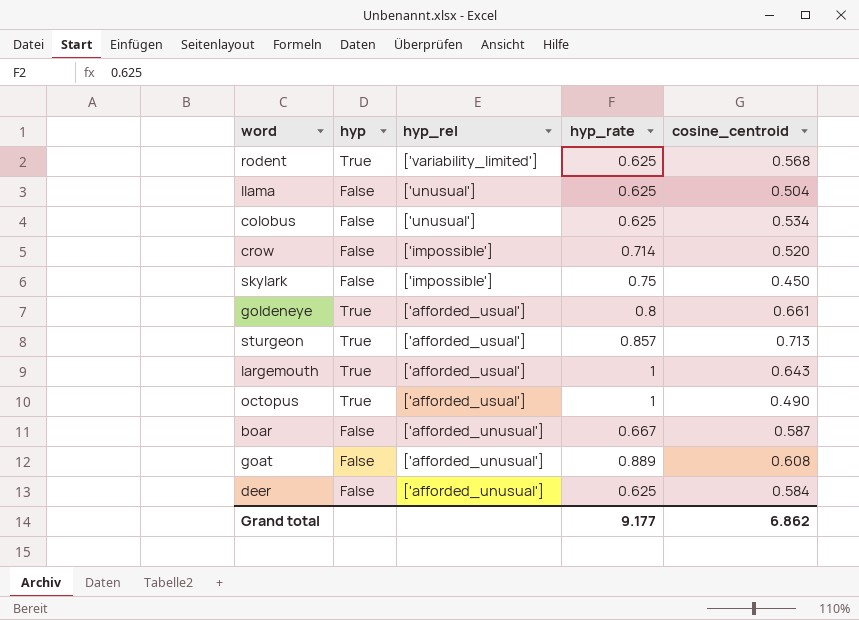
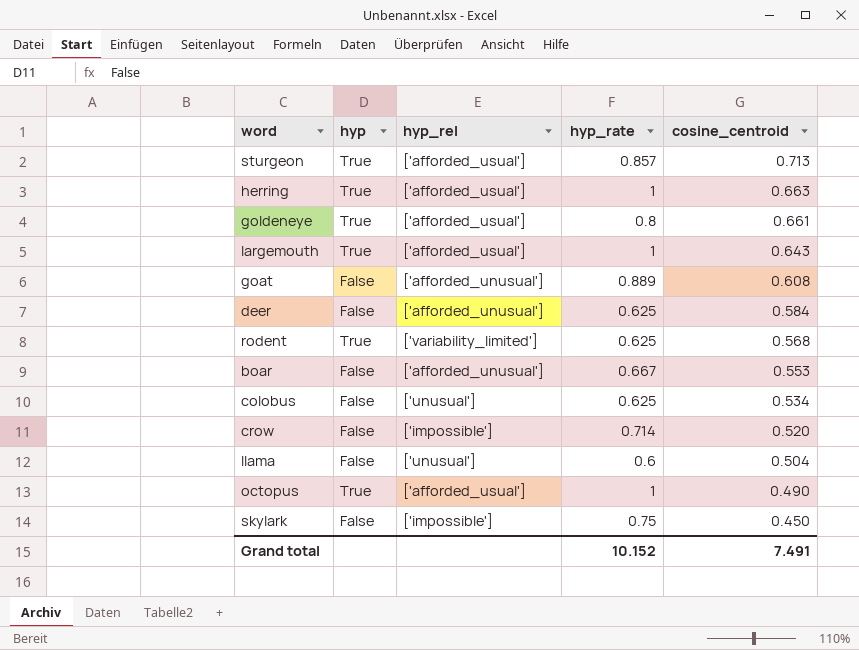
row order: hyp_rel descending -> cosine_centroid descending
row herring: none -> True | ['afforded_usual'] | 1 | 0.663
boar | cosine_centroid: 0.587 -> 0.553
llama | hyp_rate: 0.625 -> 0.6
Grand total | hyp_rate: 9.177 -> 10.152
Grand total | cosine_centroid: 6.862 -> 7.491

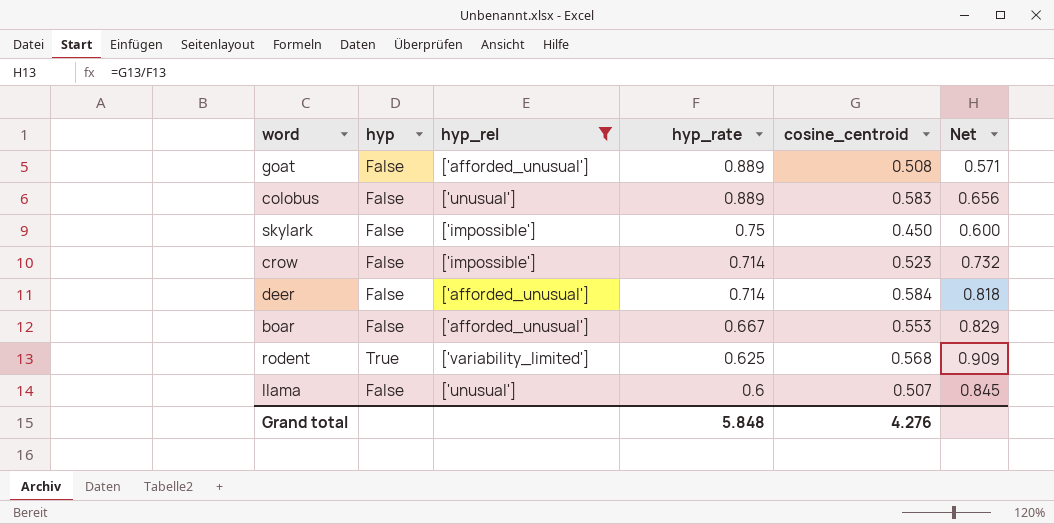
filter: none -> hyp_rel != ['afforded_usual']
row order: cosine_centroid descending -> hyp_rate descending
column Net | formula: none -> [cosine_centroid] / [hyp_rate]
goat | cosine_centroid: 0.608 -> 0.508
colobus | hyp_rate: 0.625 -> 0.889
colobus | cosine_centroid: 0.534 -> 0.583
crow | cosine_centroid: 0.520 -> 0.523
deer | hyp_rate: 0.625 -> 0.714
llama | cosine_centroid: 0.504 -> 0.507
Grand total | hyp_rate: 10.152 -> 5.848
Grand total | cosine_centroid: 7.491 -> 4.276

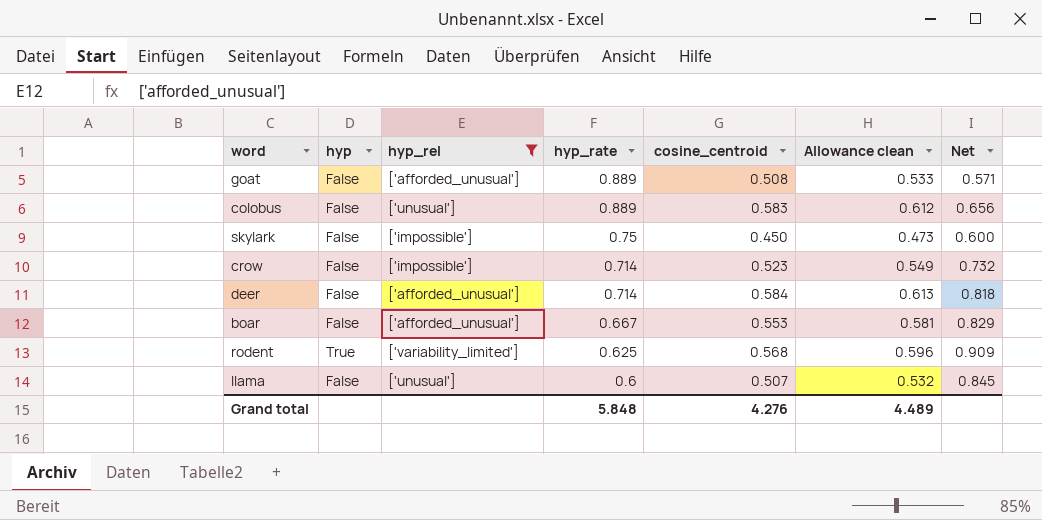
column Allowance clean | formula: none -> [cosine_centroid] * 1.05

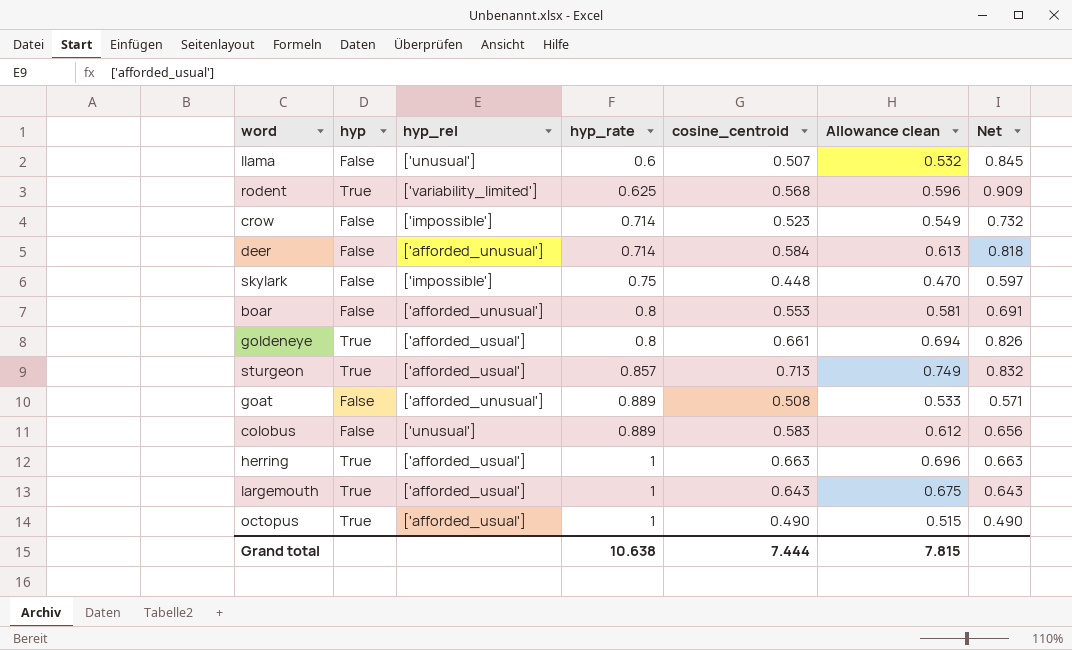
filter: hyp_rel != ['afforded_usual'] -> none
row order: hyp_rate descending -> hyp_rate ascending
skylark | cosine_centroid: 0.450 -> 0.448
skylark | Allowance clean: 0.473 -> 0.470
skylark | Net: 0.600 -> 0.597
boar | hyp_rate: 0.667 -> 0.8
boar | Net: 0.829 -> 0.691
Grand total | hyp_rate: 5.848 -> 10.638
Grand total | cosine_centroid: 4.276 -> 7.444
Grand total | Allowance clean: 4.489 -> 7.815

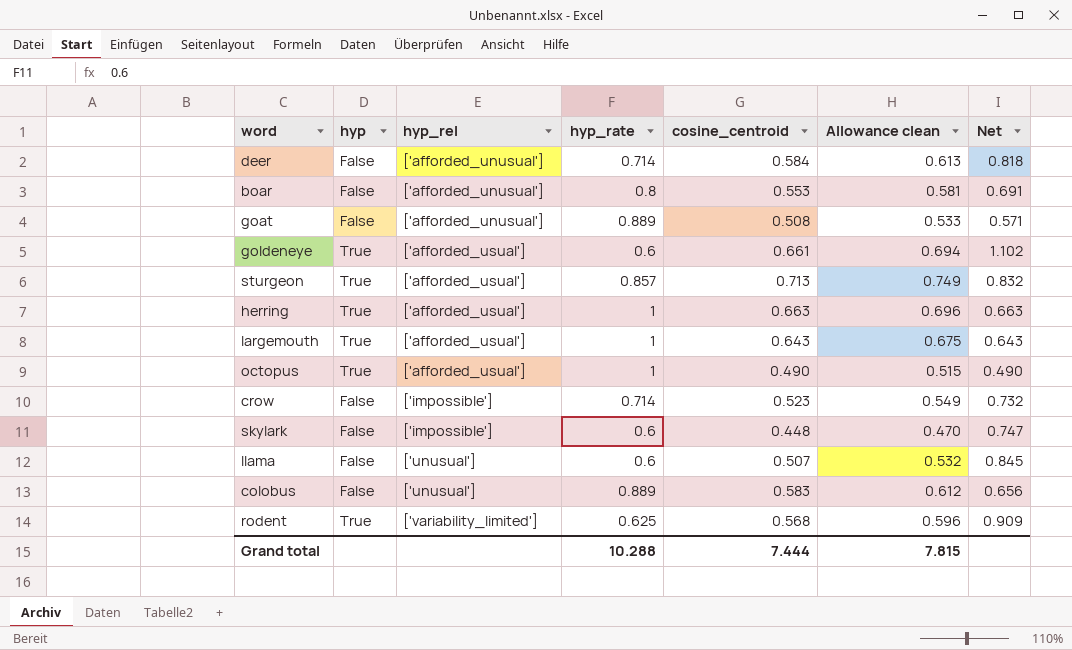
row order: hyp_rate ascending -> hyp_rel ascending
goldeneye | hyp_rate: 0.8 -> 0.6
goldeneye | Net: 0.826 -> 1.102
skylark | hyp_rate: 0.75 -> 0.6
skylark | Net: 0.597 -> 0.747
Grand total | hyp_rate: 10.638 -> 10.288

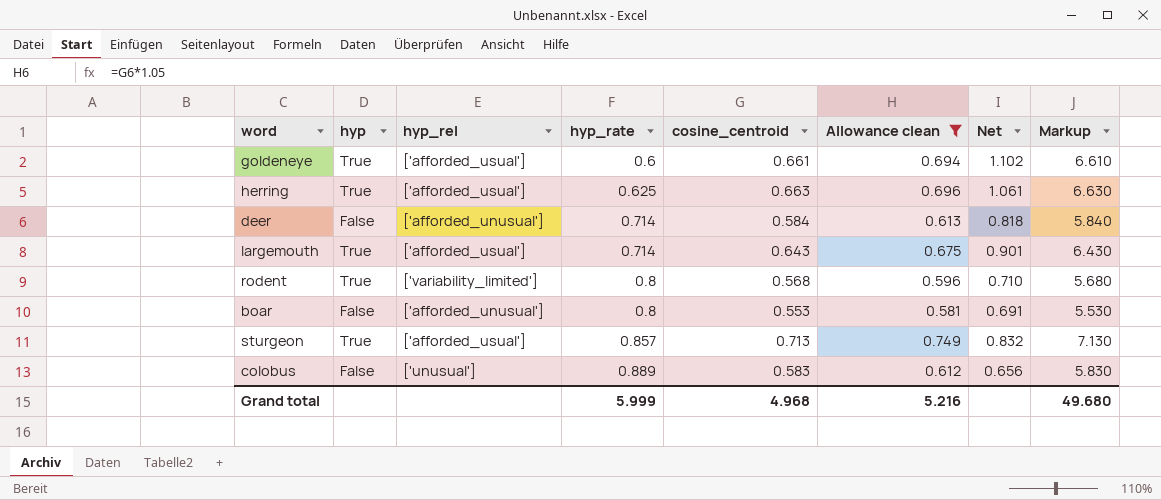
filter: none -> Allowance clean >= 0.581
row order: hyp_rel ascending -> hyp_rate ascending
column Markup | formula: none -> [cosine_centroid] * 10
herring | hyp_rate: 1 -> 0.625
herring | Net: 0.663 -> 1.061
largemouth | hyp_rate: 1 -> 0.714
largemouth | Net: 0.643 -> 0.901
rodent | hyp_rate: 0.625 -> 0.8
rodent | Net: 0.909 -> 0.710
Grand total | hyp_rate: 10.288 -> 5.999
Grand total | cosine_centroid: 7.444 -> 4.968
Grand total | Allowance clean: 7.815 -> 5.216

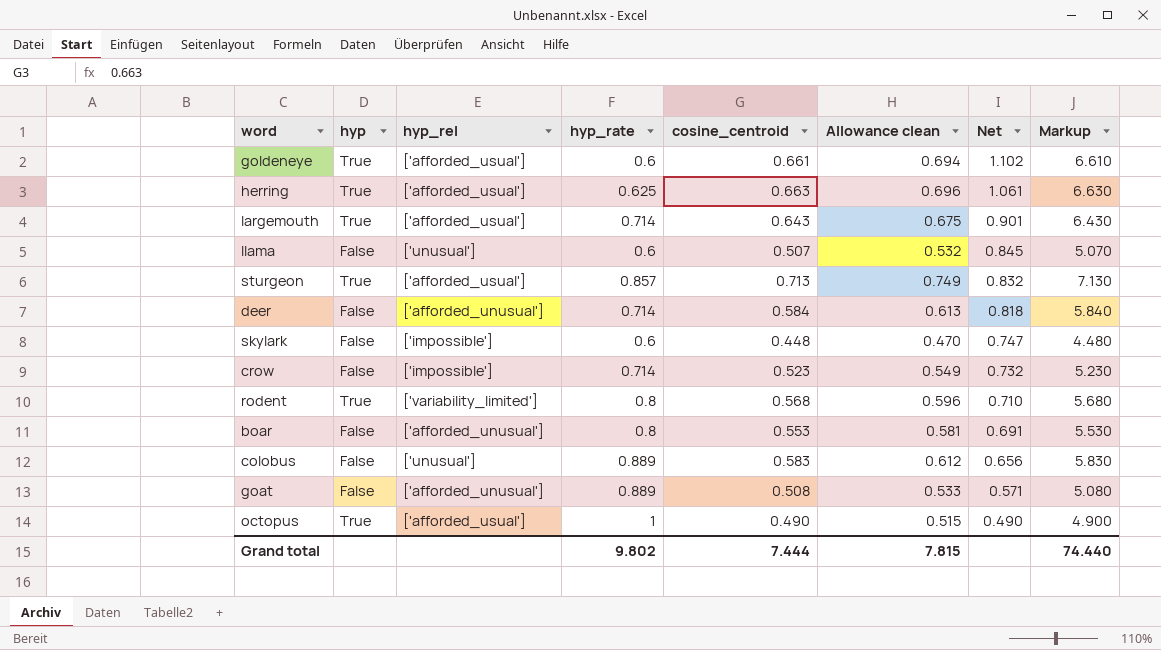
filter: Allowance clean >= 0.581 -> none
row order: hyp_rate ascending -> Net descending
Grand total | hyp_rate: 5.999 -> 9.802
Grand total | cosine_centroid: 4.968 -> 7.444
Grand total | Allowance clean: 5.216 -> 7.815
Grand total | Markup: 49.680 -> 74.440

